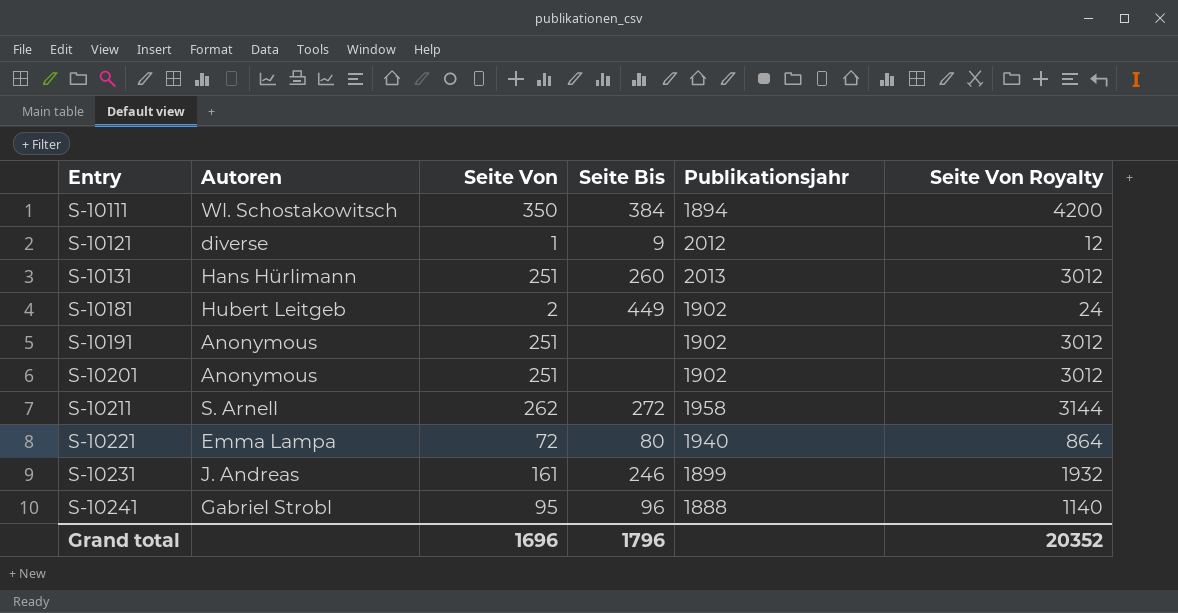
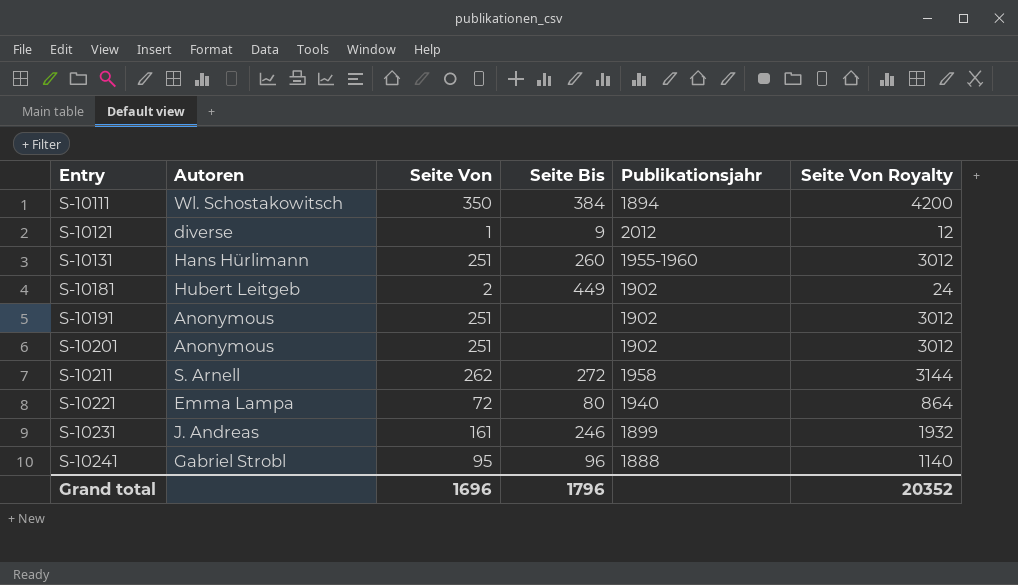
S-10131 | Publikationsjahr: 2013 -> 1955-1960

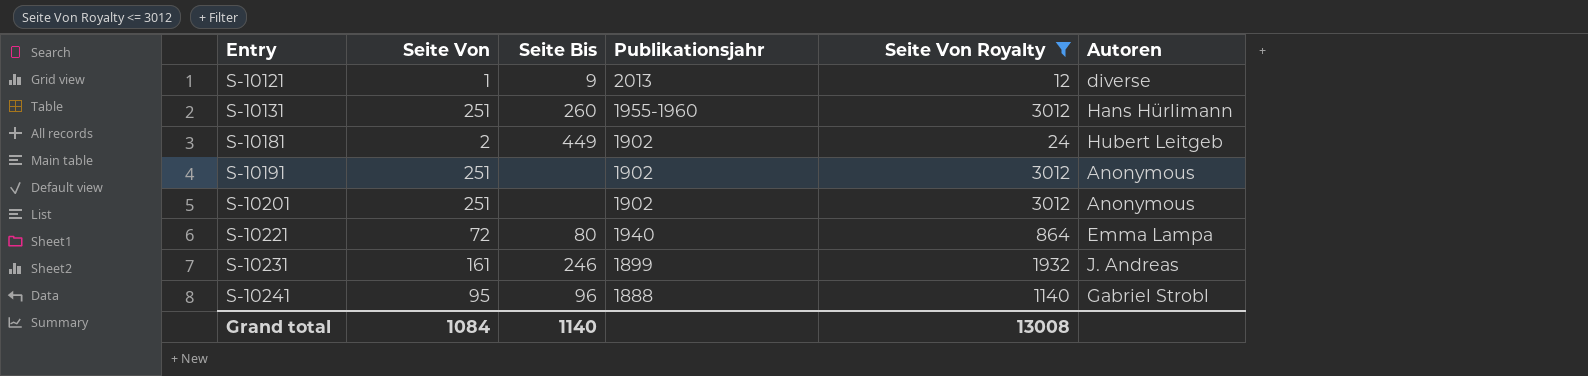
filter: none -> Seite Von Royalty <= 3012
column Autoren | position: 2 -> 6
S-10121 | Publikationsjahr: 2012 -> 2013
Grand total | Seite Von: 1696 -> 1084
Grand total | Seite Bis: 1796 -> 1140
Grand total | Seite Von Royalty: 20352 -> 13008

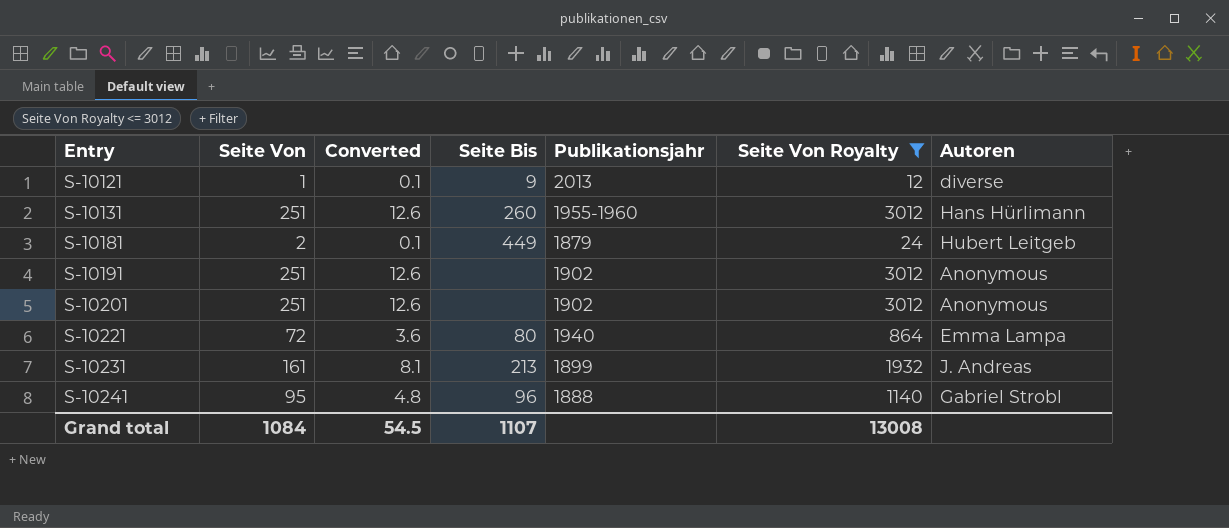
column Converted | formula: none -> [Seite Von] * 0.05
S-10181 | Publikationsjahr: 1902 -> 1879
S-10231 | Seite Bis: 246 -> 213
Grand total | Seite Bis: 1140 -> 1107

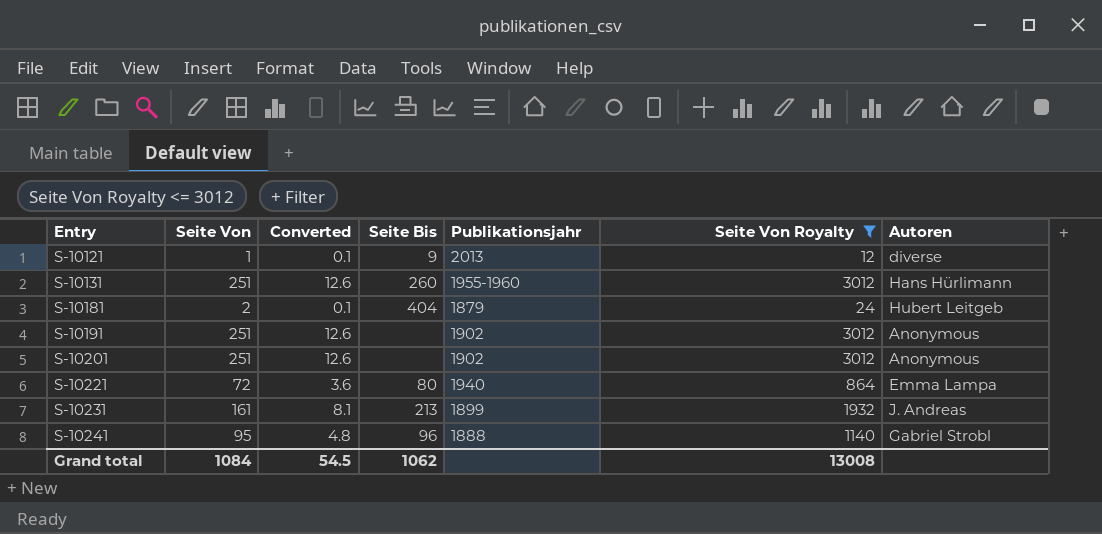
S-10181 | Seite Bis: 449 -> 404
Grand total | Seite Bis: 1107 -> 1062

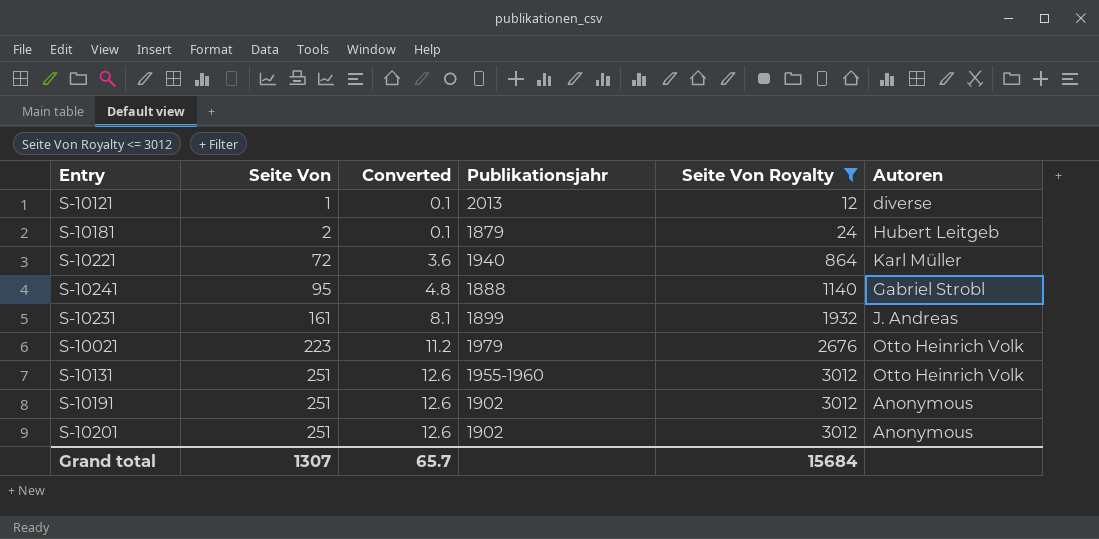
row order: Entry ascending -> Seite Von ascending
column Seite Bis | position: 4 -> none
S-10221 | Autoren: Emma Lampa -> Karl Müller
row S-10021: none -> 223 | 11.2 | 1979 | 2676 | Otto Heinrich Volk
S-10131 | Autoren: Hans Hürlimann -> Otto Heinrich Volk
Grand total | Seite Von: 1084 -> 1307
Grand total | Converted: 54.5 -> 65.7
Grand total | Seite Von Royalty: 13008 -> 15684

